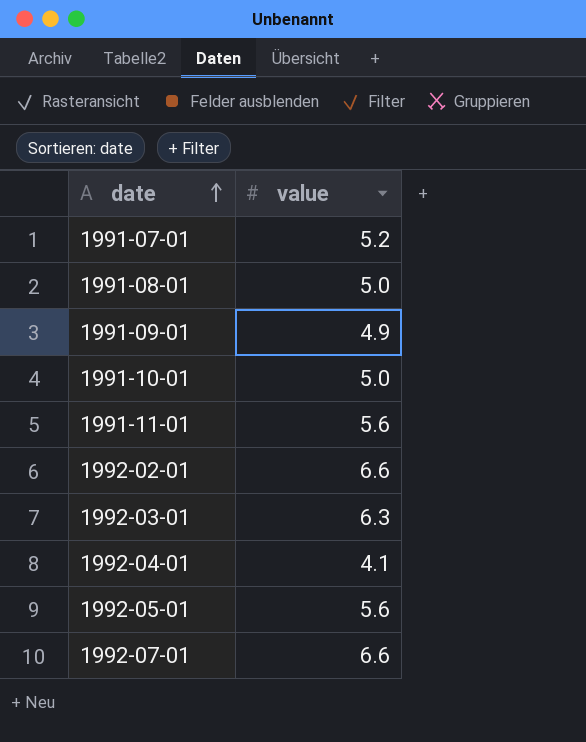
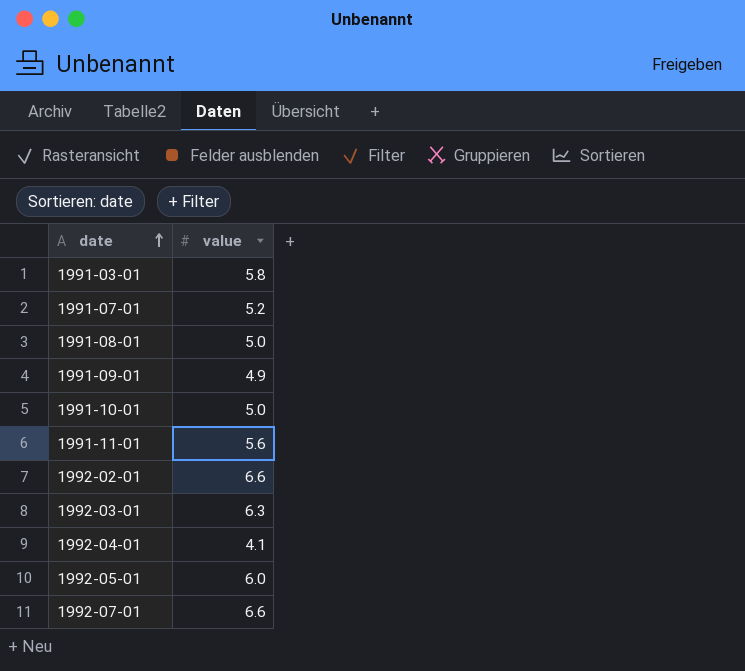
row 1991-03-01: none -> 5.8
1992-05-01 | value: 5.6 -> 6.0

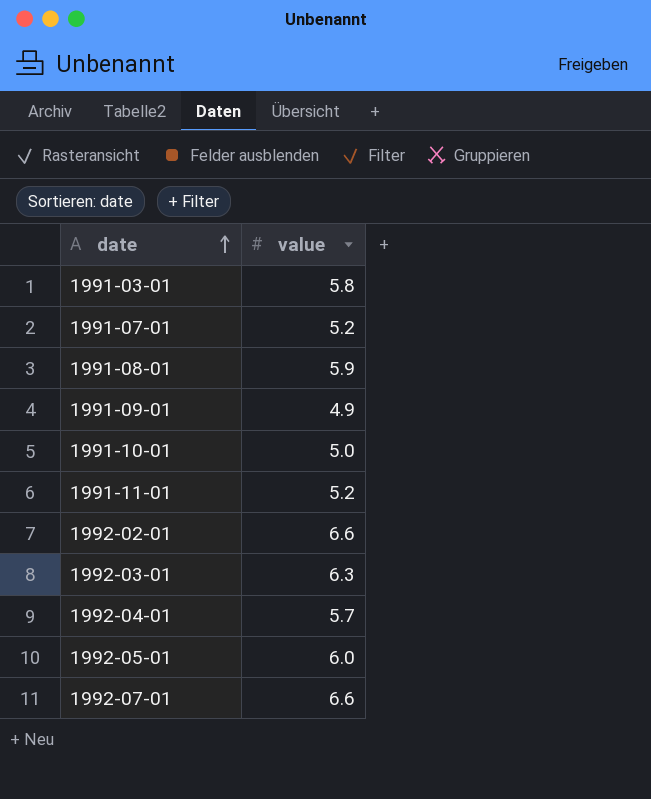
1991-08-01 | value: 5.0 -> 5.9
1991-11-01 | value: 5.6 -> 5.2
1992-04-01 | value: 4.1 -> 5.7

